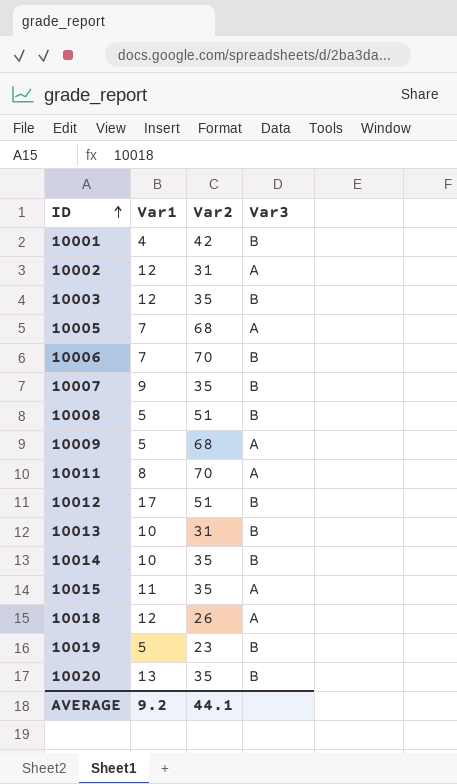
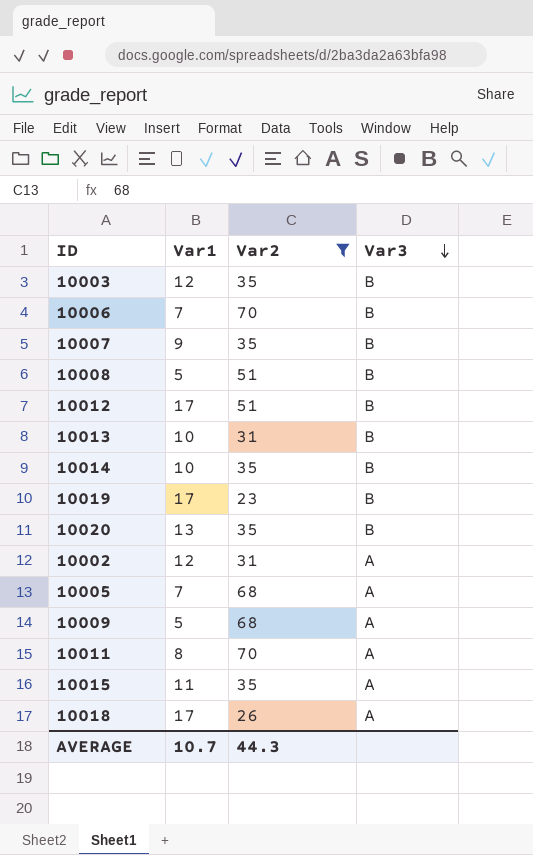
filter: none -> Var2 != 42
row order: ID ascending -> Var3 descending
10019 | Var1: 5 -> 17
10018 | Var1: 12 -> 17
AVERAGE | Var1: 9.2 -> 10.7
AVERAGE | Var2: 44.1 -> 44.3

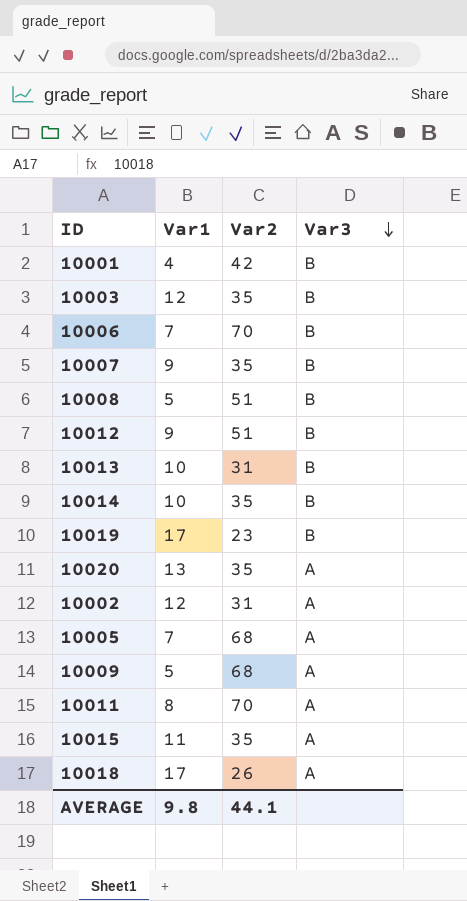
filter: Var2 != 42 -> none
10012 | Var1: 17 -> 9
10020 | Var3: B -> A
AVERAGE | Var1: 10.7 -> 9.8
AVERAGE | Var2: 44.3 -> 44.1

